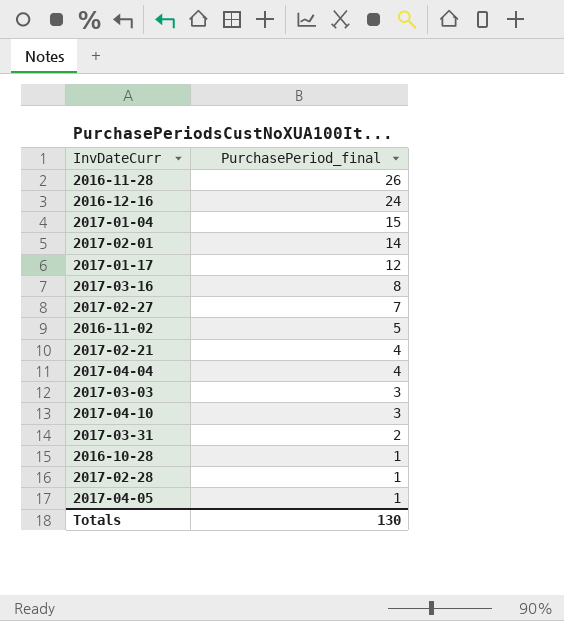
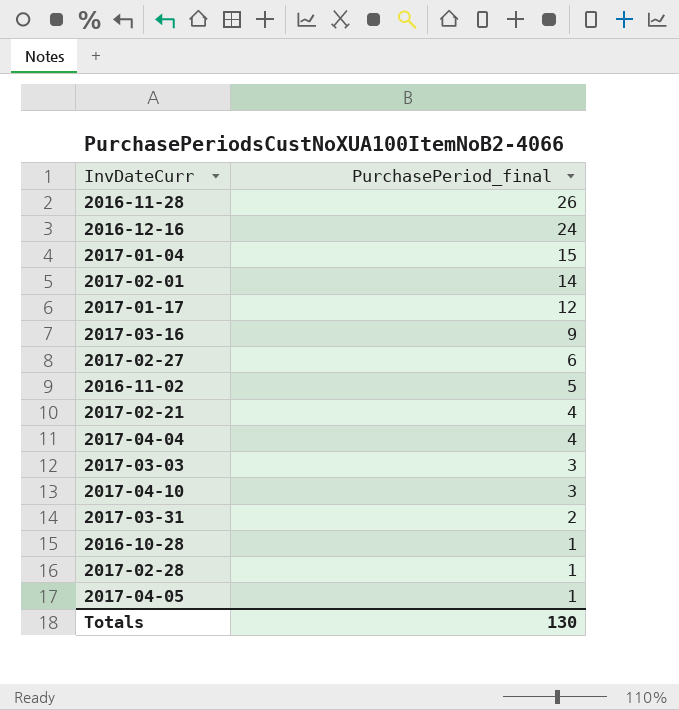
2017-03-16 | PurchasePeriod_final: 8 -> 9
2017-02-27 | PurchasePeriod_final: 7 -> 6

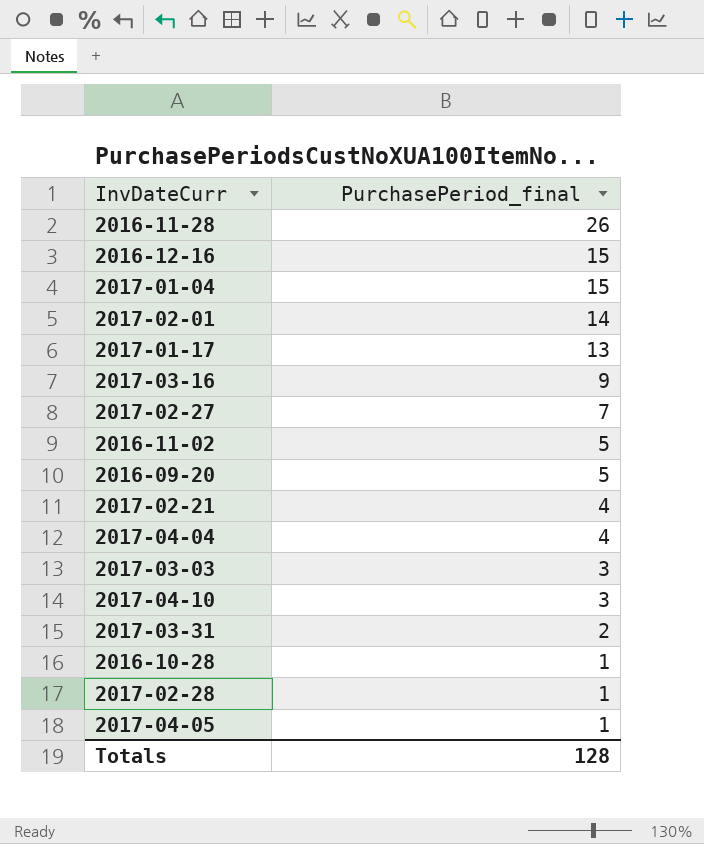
2016-12-16 | PurchasePeriod_final: 24 -> 15
2017-01-17 | PurchasePeriod_final: 12 -> 13
2017-02-27 | PurchasePeriod_final: 6 -> 7
row 2016-09-20: none -> 5
Totals | PurchasePeriod_final: 130 -> 128

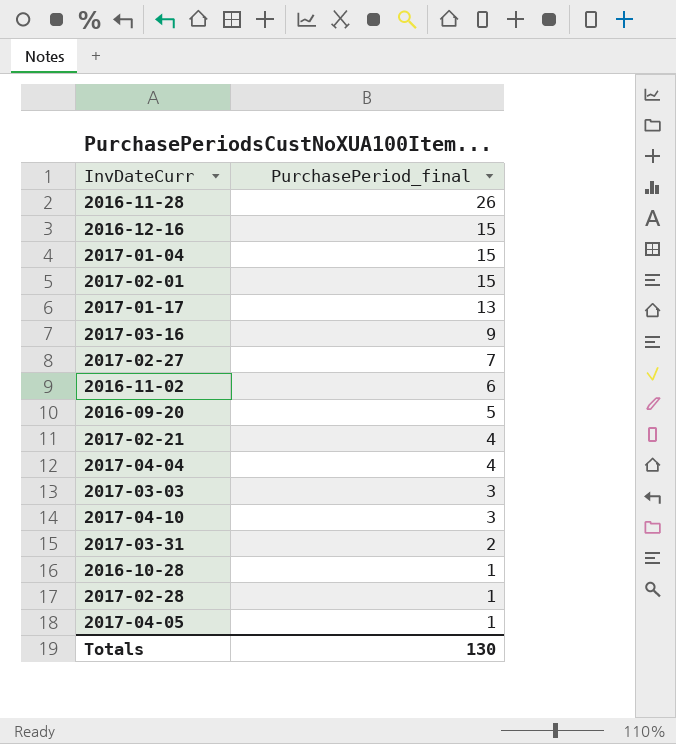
2017-02-01 | PurchasePeriod_final: 14 -> 15
2016-11-02 | PurchasePeriod_final: 5 -> 6
Totals | PurchasePeriod_final: 128 -> 130

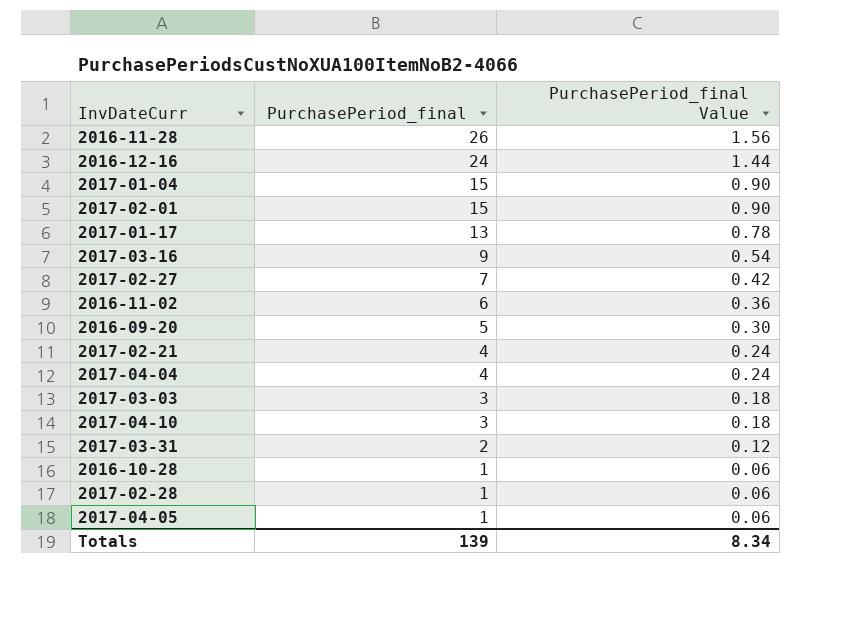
column PurchasePeriod_final Value | formula: none -> [PurchasePeriod_final] * 0.06
2016-12-16 | PurchasePeriod_final: 15 -> 24
Totals | PurchasePeriod_final: 130 -> 139

